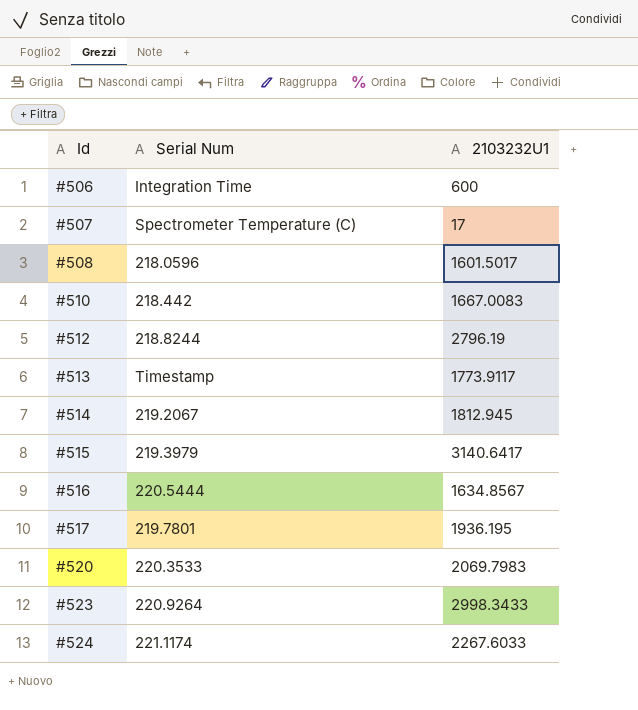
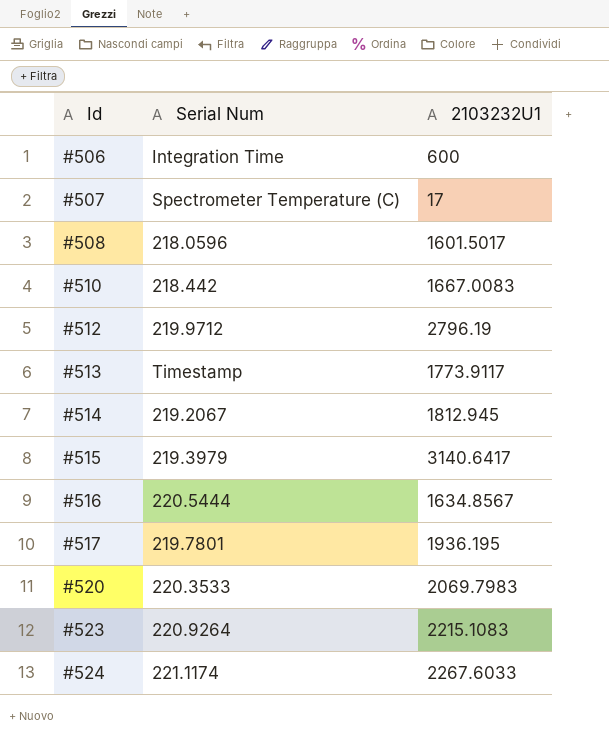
#512 | Serial Num: 218.8244 -> 219.9712
#523 | 2103232U1: 2998.3433 -> 2215.1083

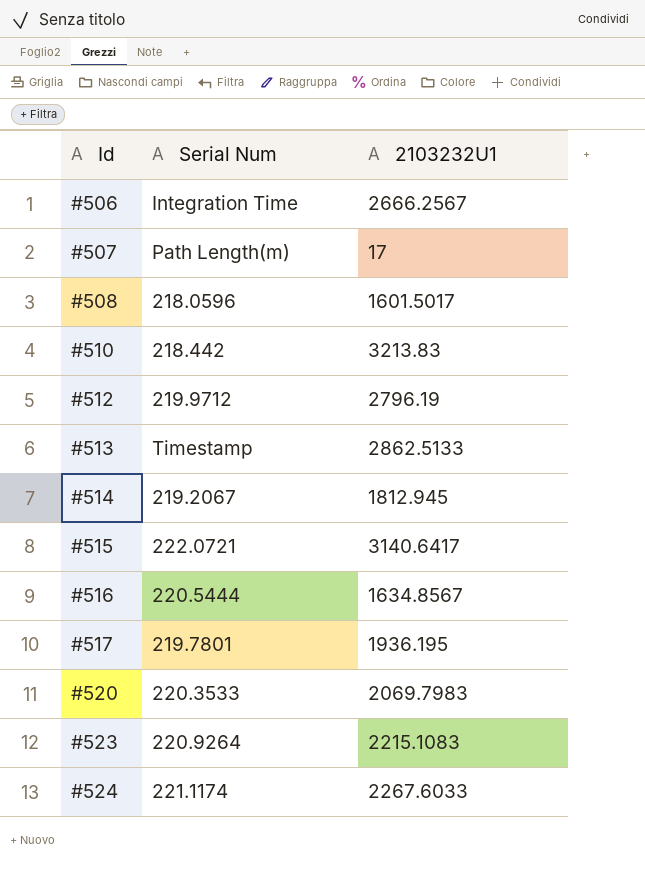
#506 | 2103232U1: 600 -> 2666.2567
#507 | Serial Num: Spectrometer Temperature (C) -> Path Length(m)
#510 | 2103232U1: 1667.0083 -> 3213.83
#513 | 2103232U1: 1773.9117 -> 2862.5133
#515 | Serial Num: 219.3979 -> 222.0721

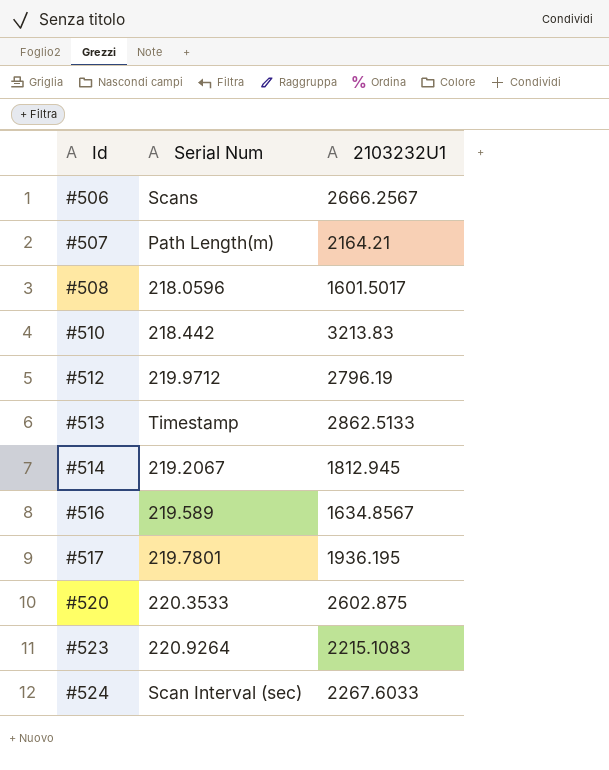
row #515: 222.0721 | 3140.6417 -> none
#506 | Serial Num: Integration Time -> Scans
#507 | 2103232U1: 17 -> 2164.21
#516 | Serial Num: 220.5444 -> 219.589
#520 | 2103232U1: 2069.7983 -> 2602.875
#524 | Serial Num: 221.1174 -> Scan Interval (sec)

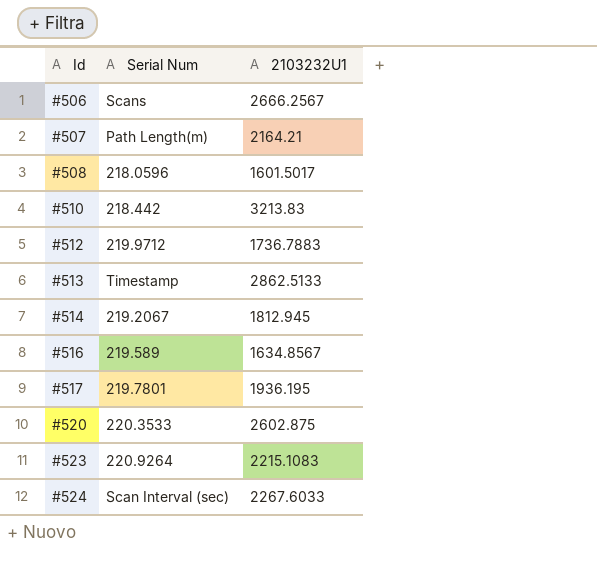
#512 | 2103232U1: 2796.19 -> 1736.7883

